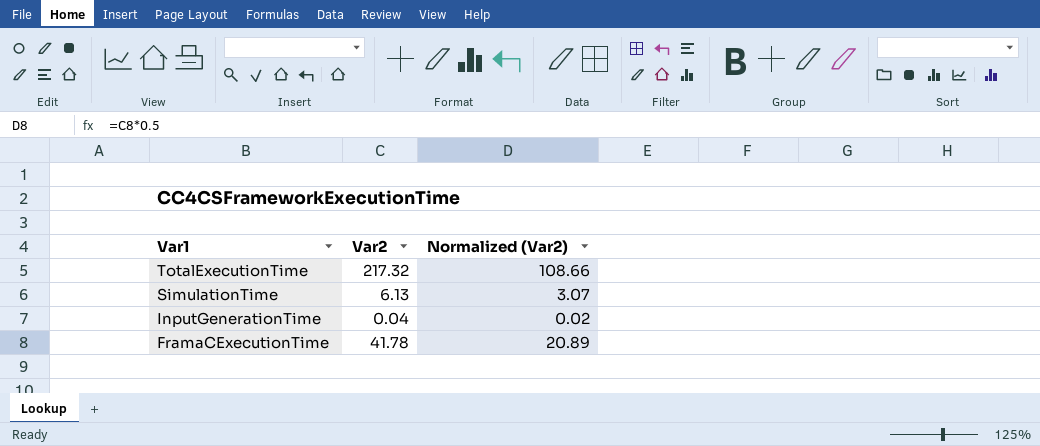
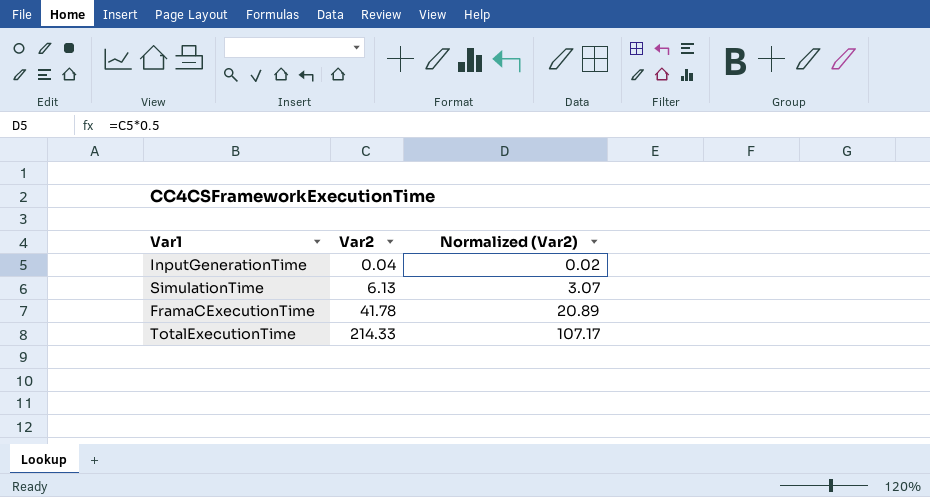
row order: Var1 descending -> Var2 ascending
TotalExecutionTime | Var2: 217.32 -> 214.33
TotalExecutionTime | Normalized (Var2): 108.66 -> 107.17

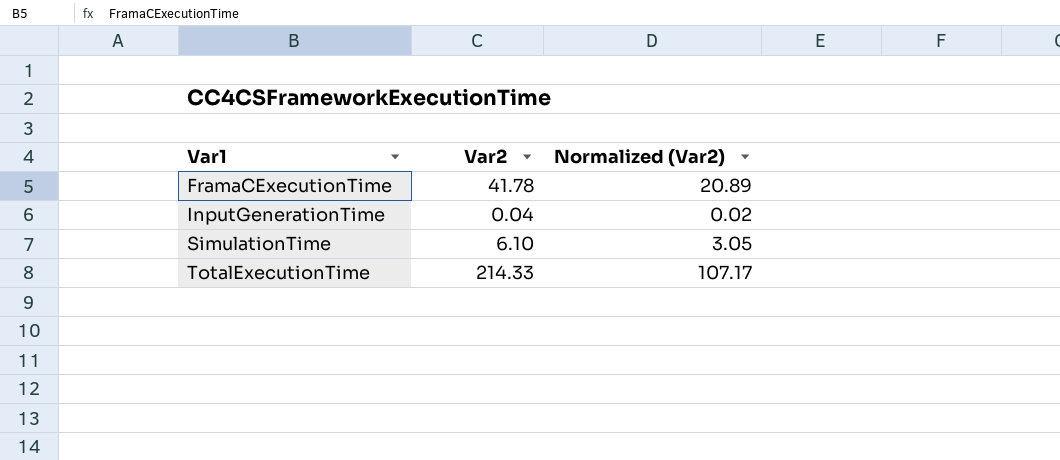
row order: Var2 ascending -> Var1 ascending
SimulationTime | Var2: 6.13 -> 6.10
SimulationTime | Normalized (Var2): 3.07 -> 3.05

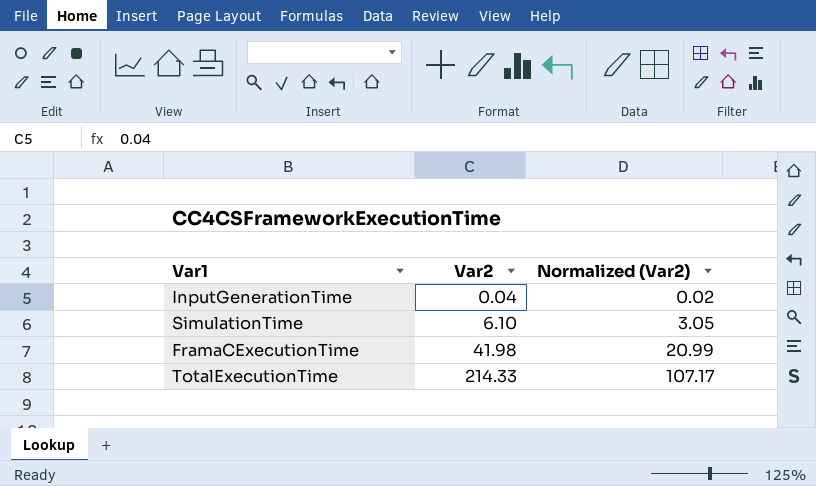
row order: Var1 ascending -> Var2 ascending
FramaCExecutionTime | Var2: 41.78 -> 41.98
FramaCExecutionTime | Normalized (Var2): 20.89 -> 20.99

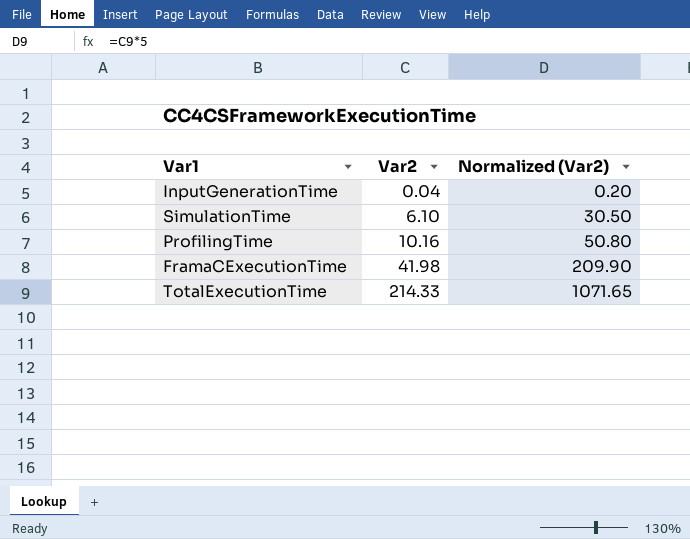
column Normalized (Var2) | formula: [Var2] * 0.5 -> [Var2] * 5
row ProfilingTime: none -> 10.16 | 50.80

